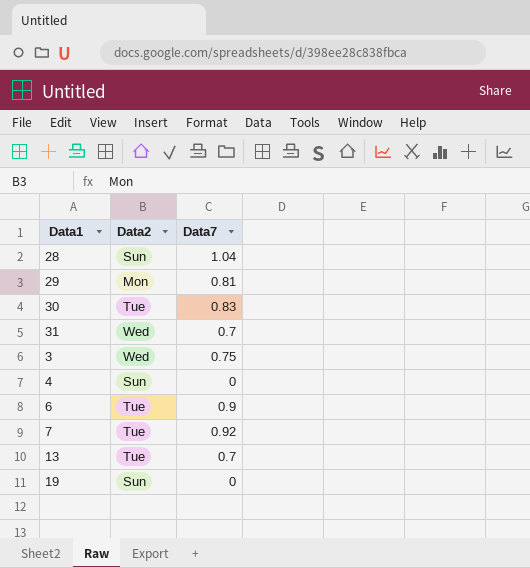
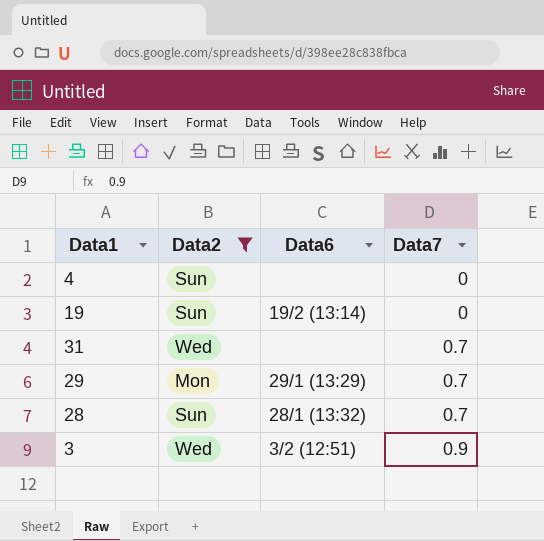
filter: none -> Data2 != Tue
row order: none -> Data7 ascending
column Data6 | position: none -> 3
29 | Data7: 0.81 -> 0.7
28 | Data7: 1.04 -> 0.7
3 | Data7: 0.75 -> 0.9

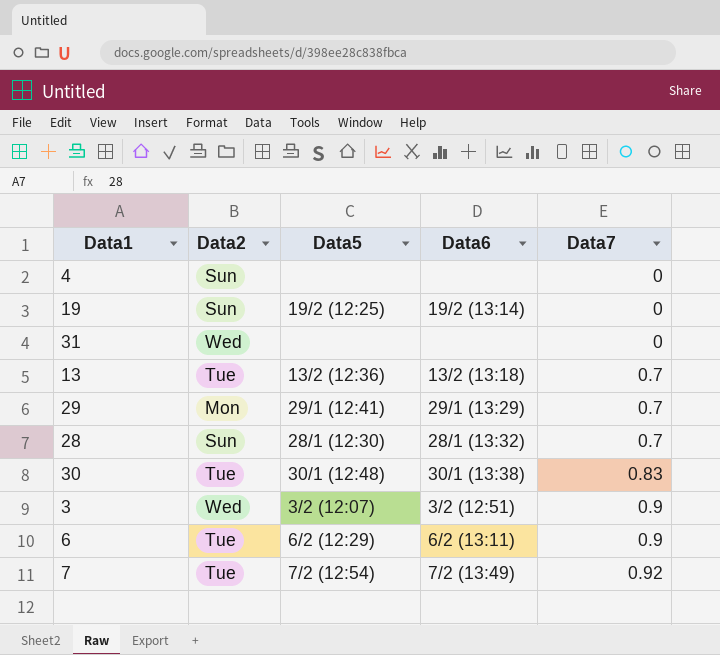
filter: Data2 != Tue -> none
column Data5 | position: none -> 3
31 | Data7: 0.7 -> 0

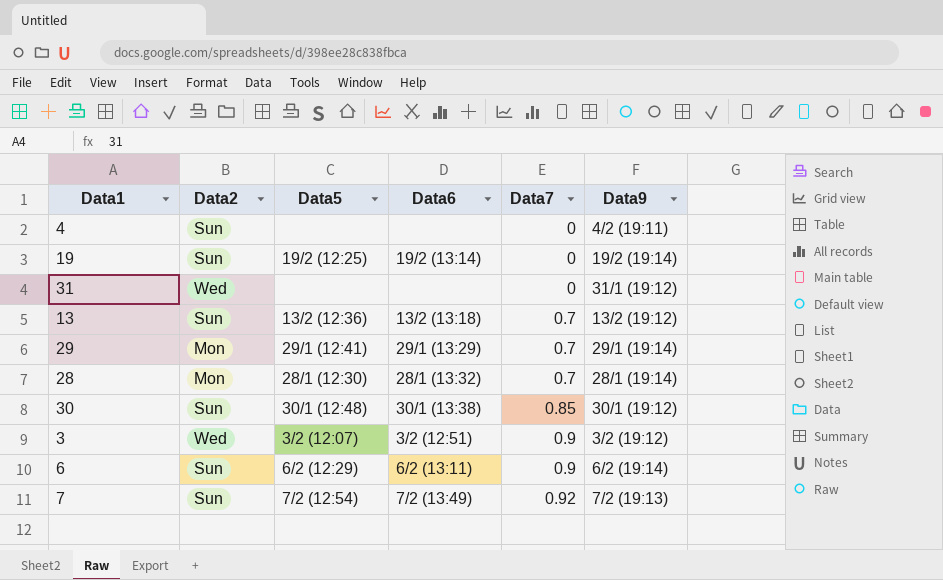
column Data9 | position: none -> 6
13 | Data2: Tue -> Sun
28 | Data2: Sun -> Mon
30 | Data2: Tue -> Sun
30 | Data7: 0.83 -> 0.85
6 | Data2: Tue -> Sun
7 | Data2: Tue -> Sun

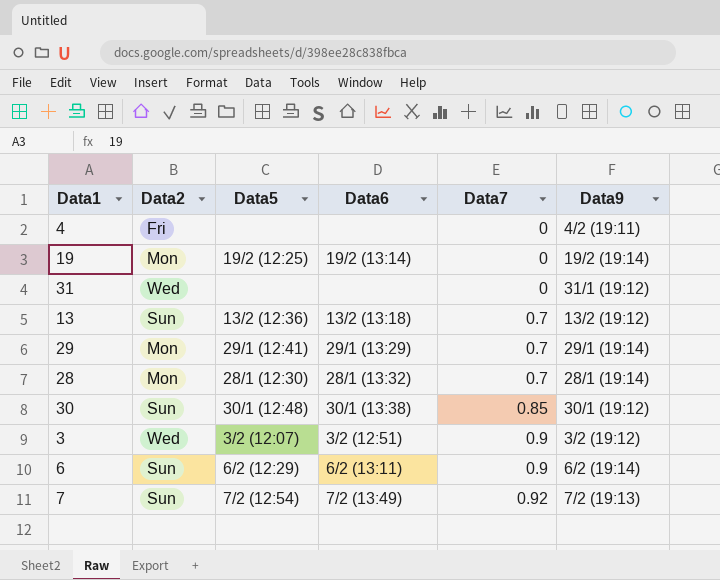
4 | Data2: Sun -> Fri
19 | Data2: Sun -> Mon

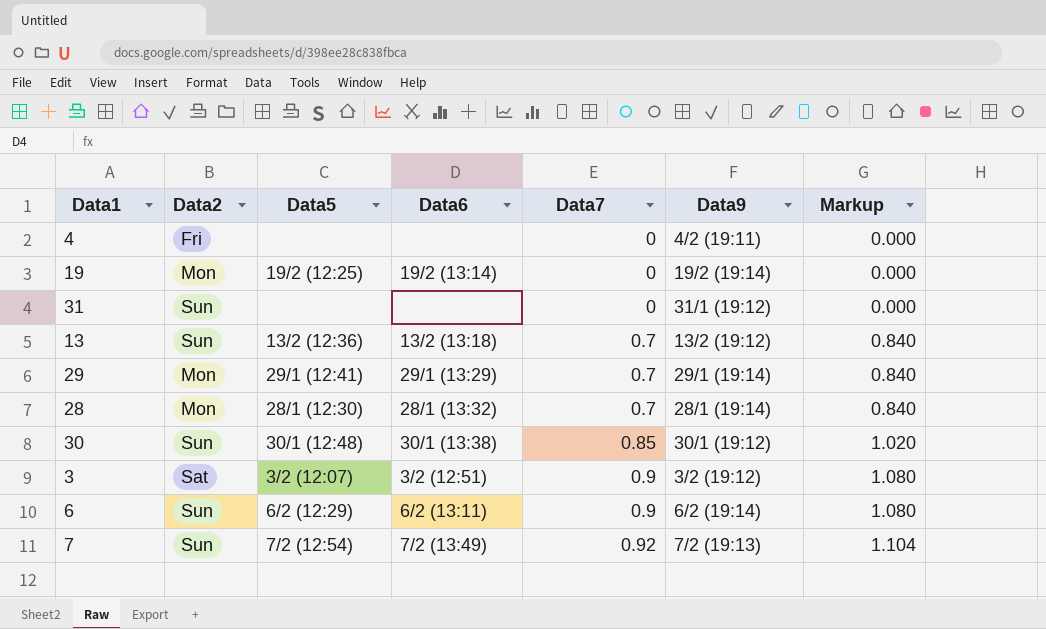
column Markup | formula: none -> [Data7] * 1.2
31 | Data2: Wed -> Sun
3 | Data2: Wed -> Sat

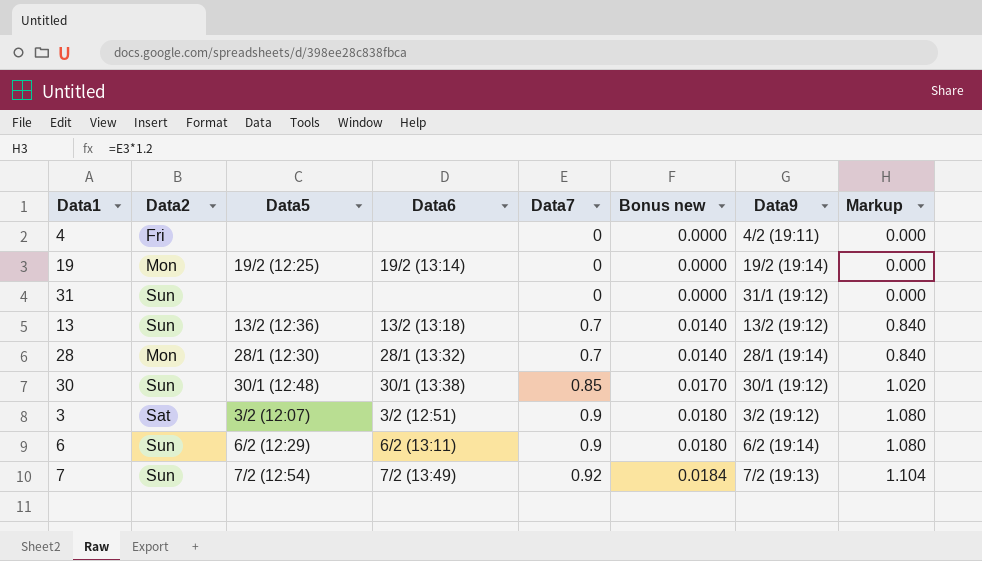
column Bonus new | formula: none -> [Data7] * 0.02
row 29: Mon | 29/1 (12:41) | 29/1 (13:29) | 0.7 | 29/1 (19:14) | 0.840 -> none

